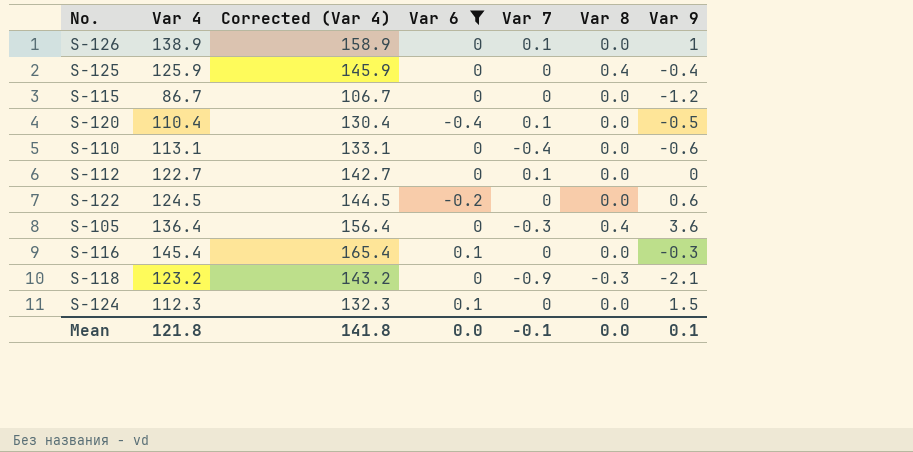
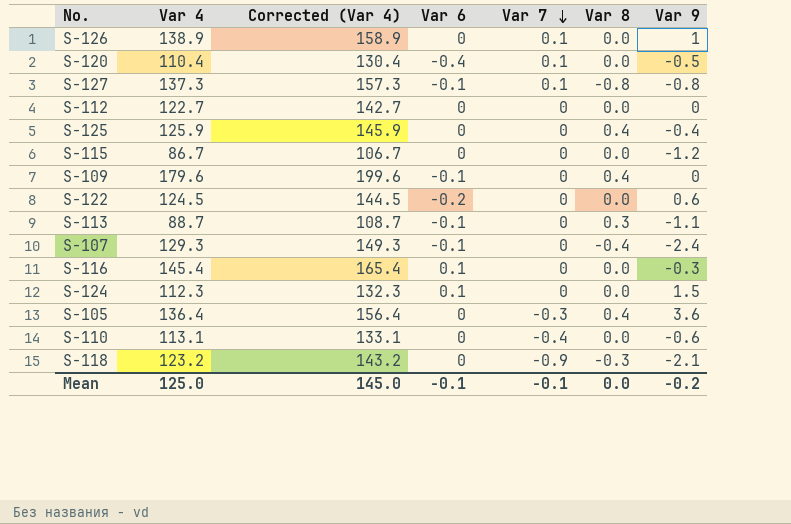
filter: Var 6 != -0.1 -> none
row order: none -> Var 7 descending
S-112 | Var 7: 0.1 -> 0
Mean | Var 4: 121.8 -> 125.0
Mean | Corrected (Var 4): 141.8 -> 145.0
Mean | Var 6: 0.0 -> -0.1
Mean | Var 9: 0.1 -> -0.2

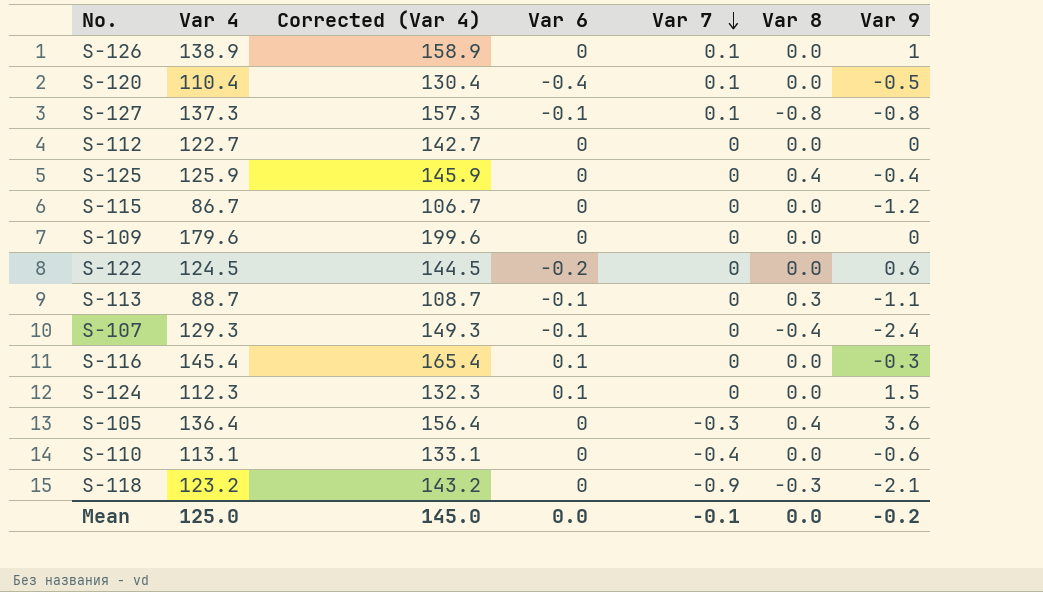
S-109 | Var 6: -0.1 -> 0
S-109 | Var 8: 0.4 -> 0.0
Mean | Var 6: -0.1 -> 0.0

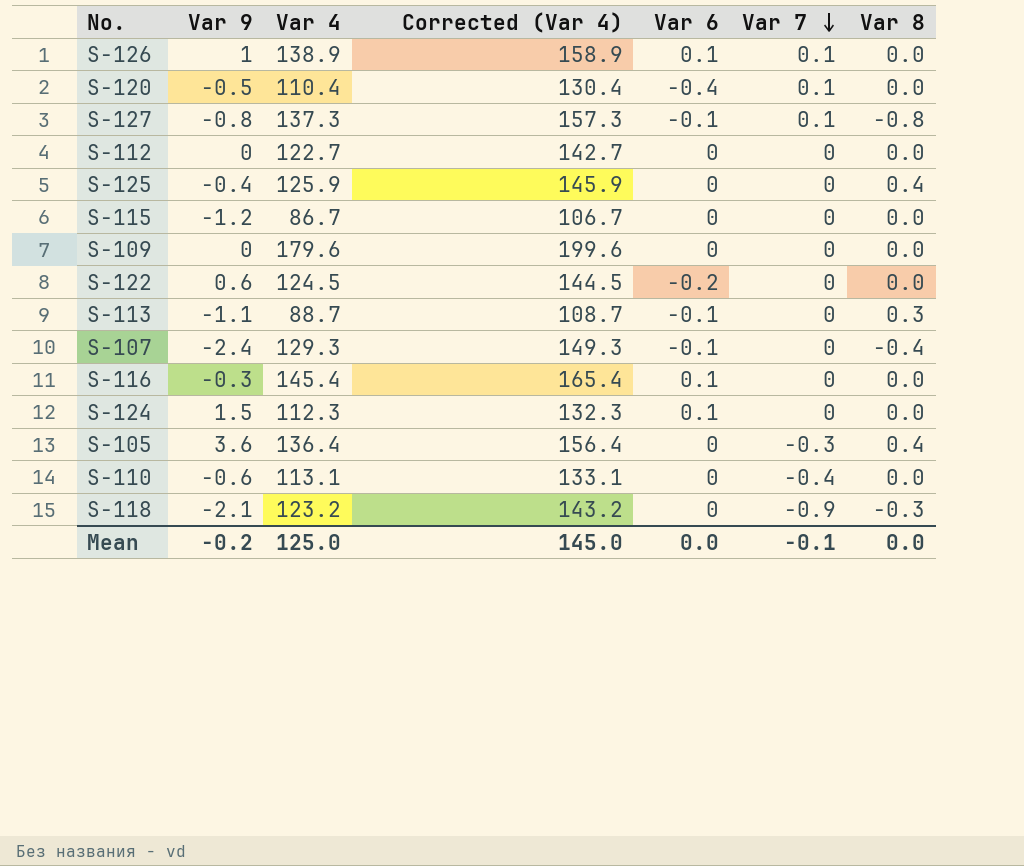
column Var 9 | position: 7 -> 2
S-126 | Var 6: 0 -> 0.1

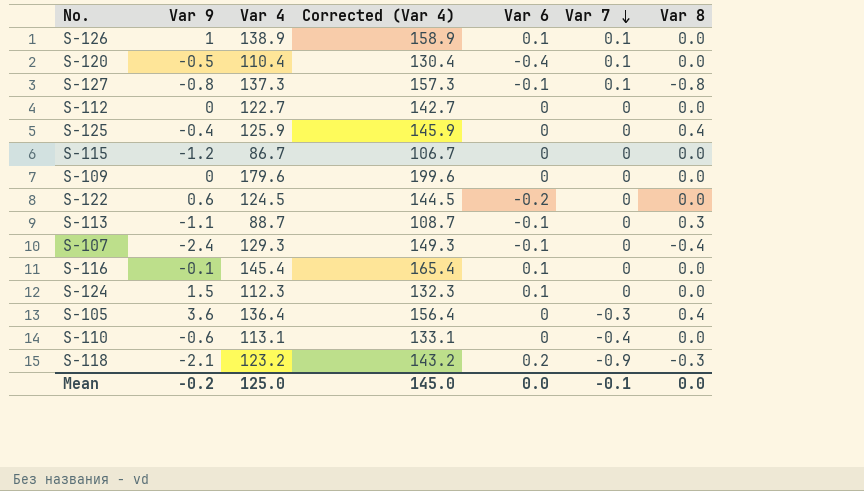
S-116 | Var 9: -0.3 -> -0.1
S-118 | Var 6: 0 -> 0.2

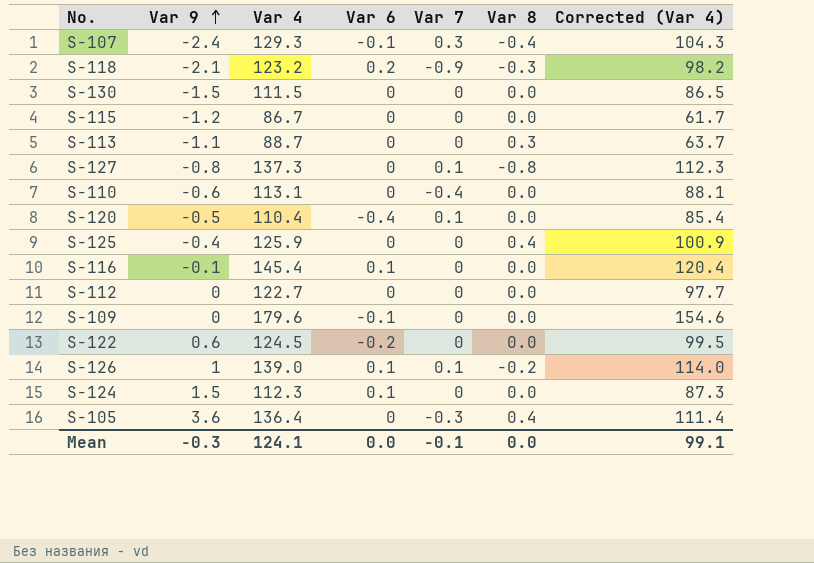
row order: Var 7 descending -> Var 9 ascending
column Corrected (Var 4) | formula: [Var 4] + 20 -> [Var 4] - 25
column Corrected (Var 4) | position: 4 -> 7
S-107 | Var 7: 0 -> 0.3
row S-130: none -> -1.5 | 111.5 | 0 | 0 | 0.0 | 86.5
S-113 | Var 6: -0.1 -> 0
S-127 | Var 6: -0.1 -> 0
S-109 | Var 6: 0 -> -0.1
S-126 | Var 4: 138.9 -> 139.0
S-126 | Var 8: 0.0 -> -0.2
Mean | Var 9: -0.2 -> -0.3
Mean | Var 4: 125.0 -> 124.1
Mean | Corrected (Var 4): 145.0 -> 99.1

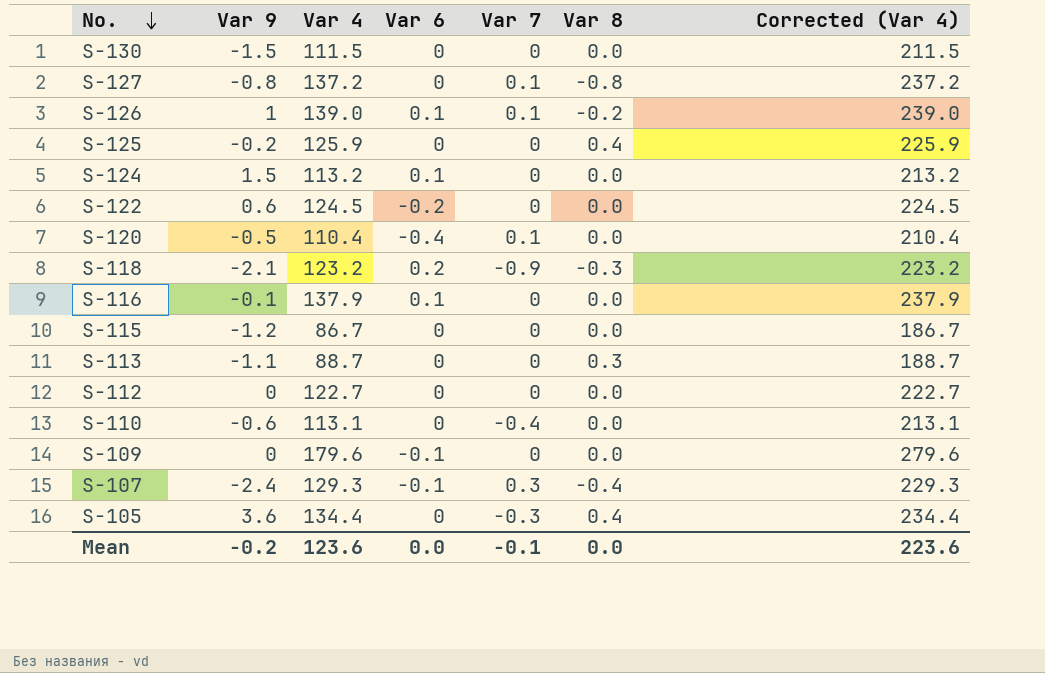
row order: Var 9 ascending -> No. descending
column Corrected (Var 4) | formula: [Var 4] - 25 -> [Var 4] + 100
S-127 | Var 4: 137.3 -> 137.2
S-125 | Var 9: -0.4 -> -0.2
S-124 | Var 4: 112.3 -> 113.2
S-116 | Var 4: 145.4 -> 137.9
S-105 | Var 4: 136.4 -> 134.4
Mean | Var 9: -0.3 -> -0.2
Mean | Var 4: 124.1 -> 123.6
Mean | Corrected (Var 4): 99.1 -> 223.6

